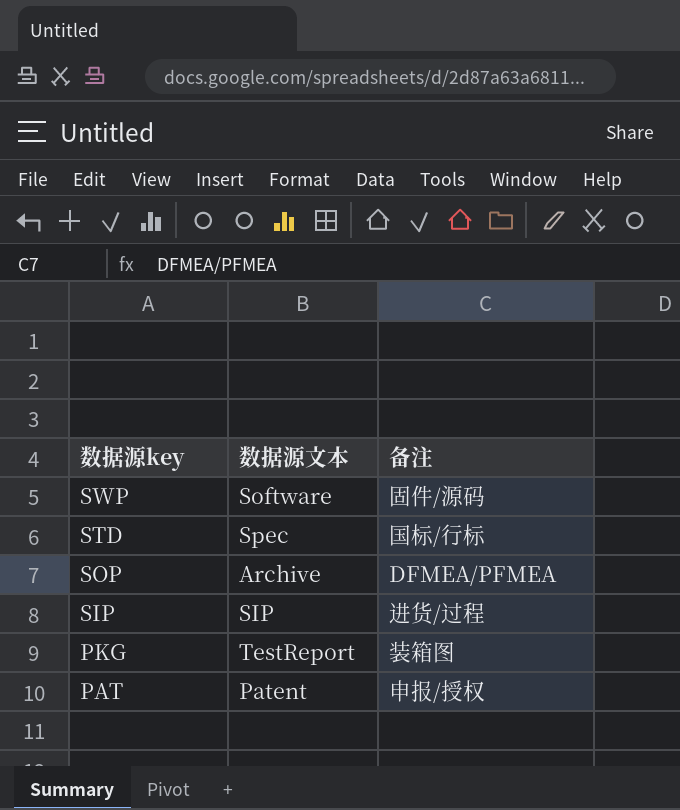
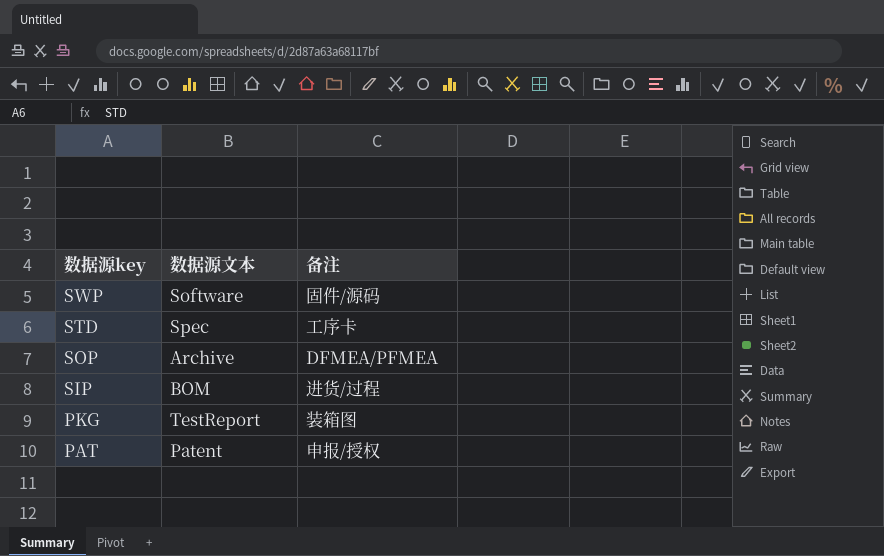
STD | 备注: 国标/行标 -> 工序卡
SIP | 数据源文本: SIP -> BOM

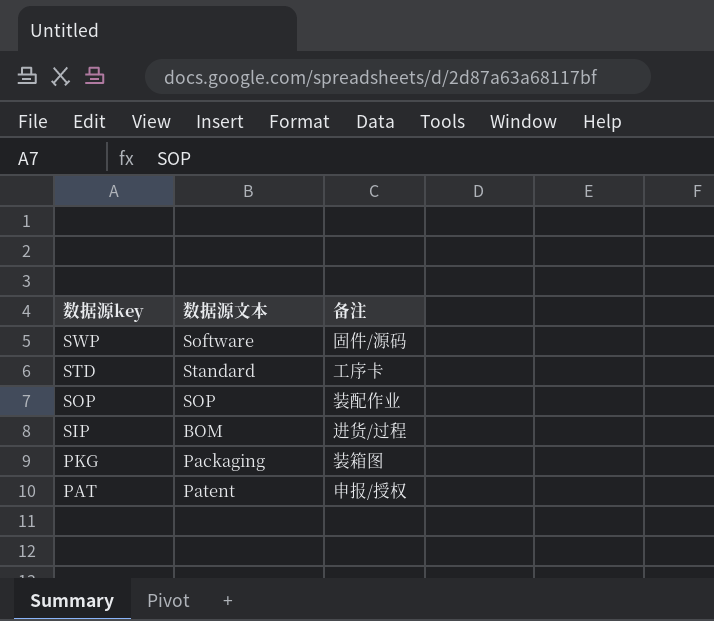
STD | 数据源文本: Spec -> Standard
SOP | 数据源文本: Archive -> SOP
SOP | 备注: DFMEA/PFMEA -> 装配作业
PKG | 数据源文本: TestReport -> Packaging

